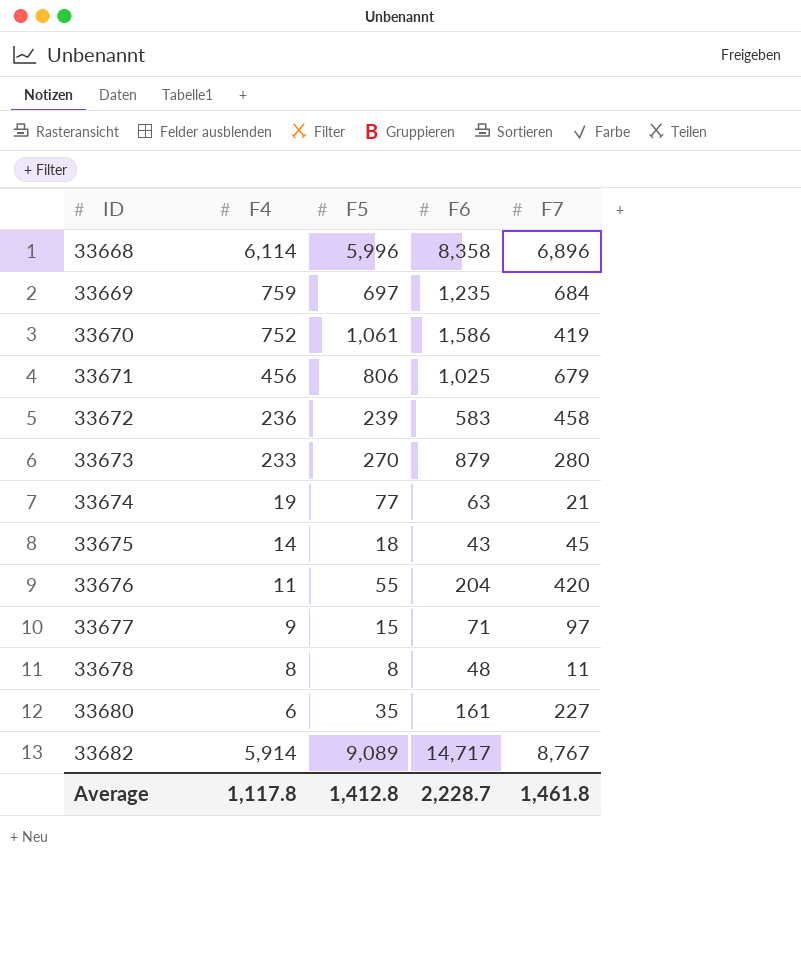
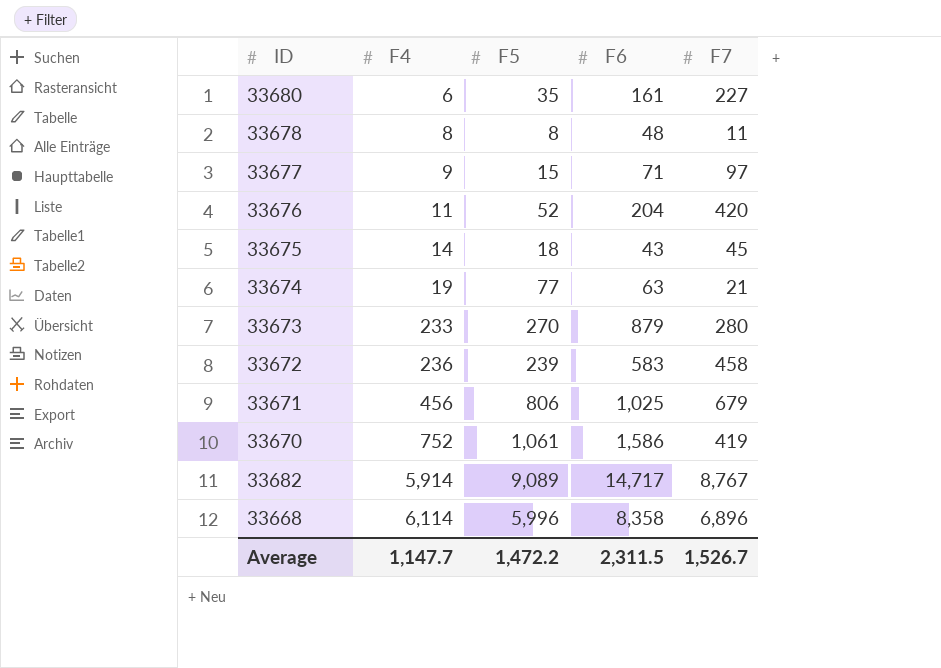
row order: ID ascending -> F4 ascending
row 33669: 759 | 697 | 1,235 | 684 -> none
33676 | F5: 55 -> 52
Average | F4: 1,117.8 -> 1,147.7
Average | F5: 1,412.8 -> 1,472.2
Average | F6: 2,228.7 -> 2,311.5
Average | F7: 1,461.8 -> 1,526.7

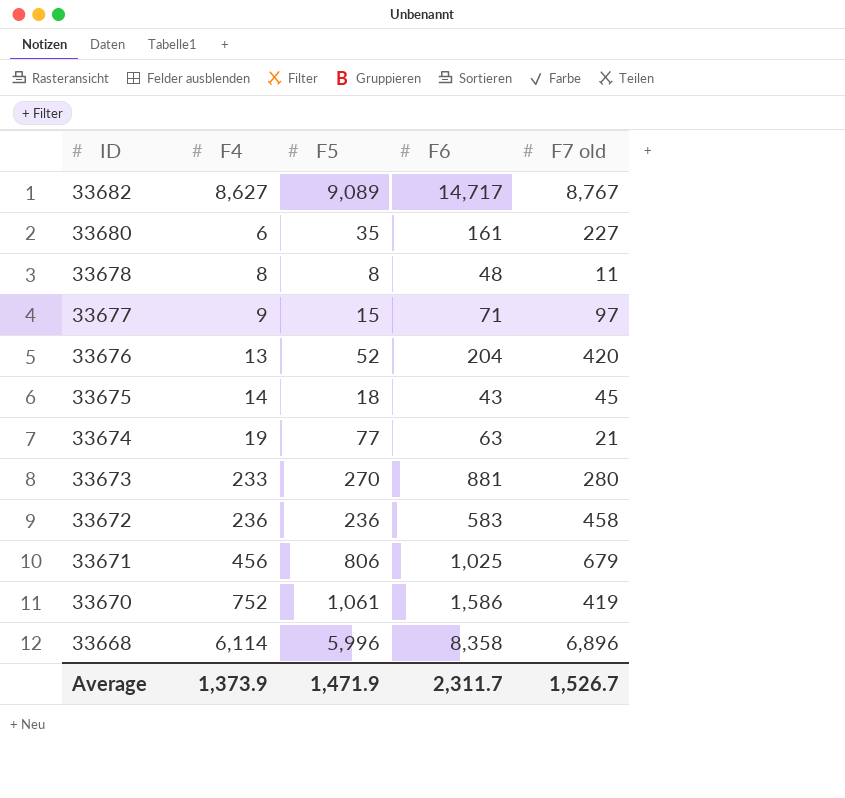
row order: F4 ascending -> ID descending
column name: F7 -> F7 old
33682 | F4: 5,914 -> 8,627
33676 | F4: 11 -> 13
33673 | F6: 879 -> 881
33672 | F5: 239 -> 236
Average | F4: 1,147.7 -> 1,373.9
Average | F5: 1,472.2 -> 1,471.9
Average | F6: 2,311.5 -> 2,311.7

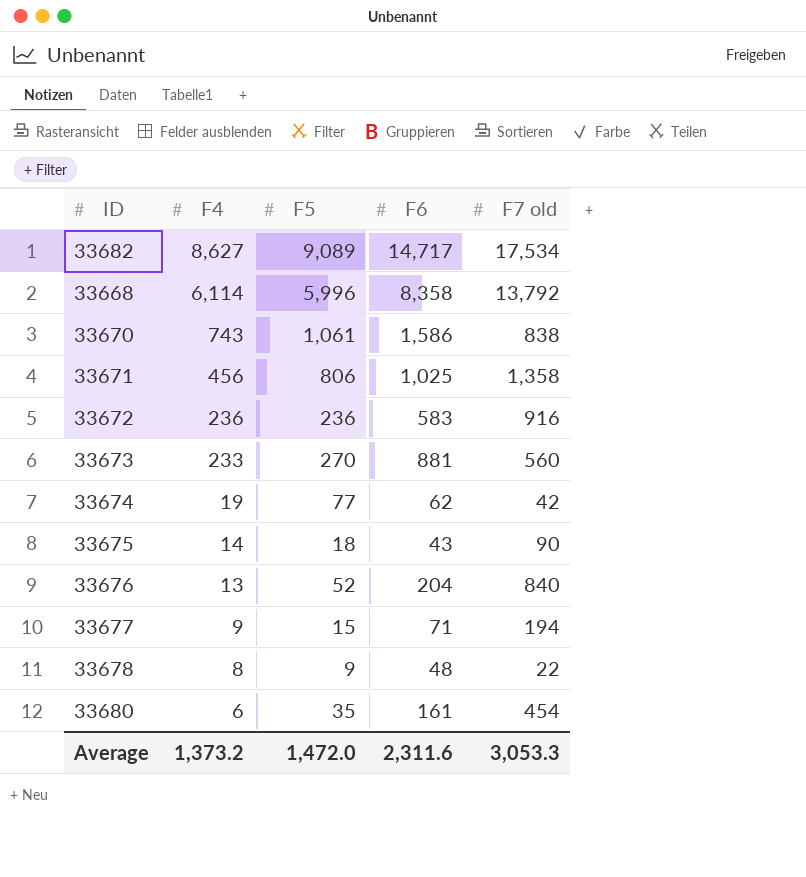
row order: ID descending -> F4 descending
33682 | F7 old: 8,767 -> 17,534
33668 | F7 old: 6,896 -> 13,792
33670 | F4: 752 -> 743
33670 | F7 old: 419 -> 838
33671 | F7 old: 679 -> 1,358
33672 | F7 old: 458 -> 916
33673 | F7 old: 280 -> 560
33674 | F6: 63 -> 62
33674 | F7 old: 21 -> 42
33675 | F7 old: 45 -> 90
33676 | F7 old: 420 -> 840
33677 | F7 old: 97 -> 194
33678 | F5: 8 -> 9
33678 | F7 old: 11 -> 22
33680 | F7 old: 227 -> 454
Average | F4: 1,373.9 -> 1,373.2
Average | F5: 1,471.9 -> 1,472.0
Average | F6: 2,311.7 -> 2,311.6
Average | F7 old: 1,526.7 -> 3,053.3

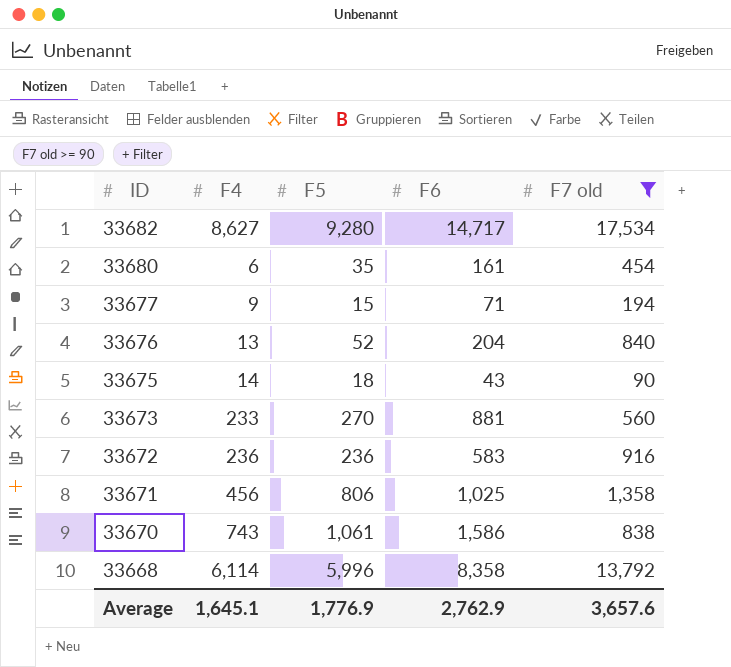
filter: none -> F7 old >= 90
row order: F4 descending -> ID descending
33682 | F5: 9,089 -> 9,280
Average | F4: 1,373.2 -> 1,645.1
Average | F5: 1,472.0 -> 1,776.9
Average | F6: 2,311.6 -> 2,762.9
Average | F7 old: 3,053.3 -> 3,657.6

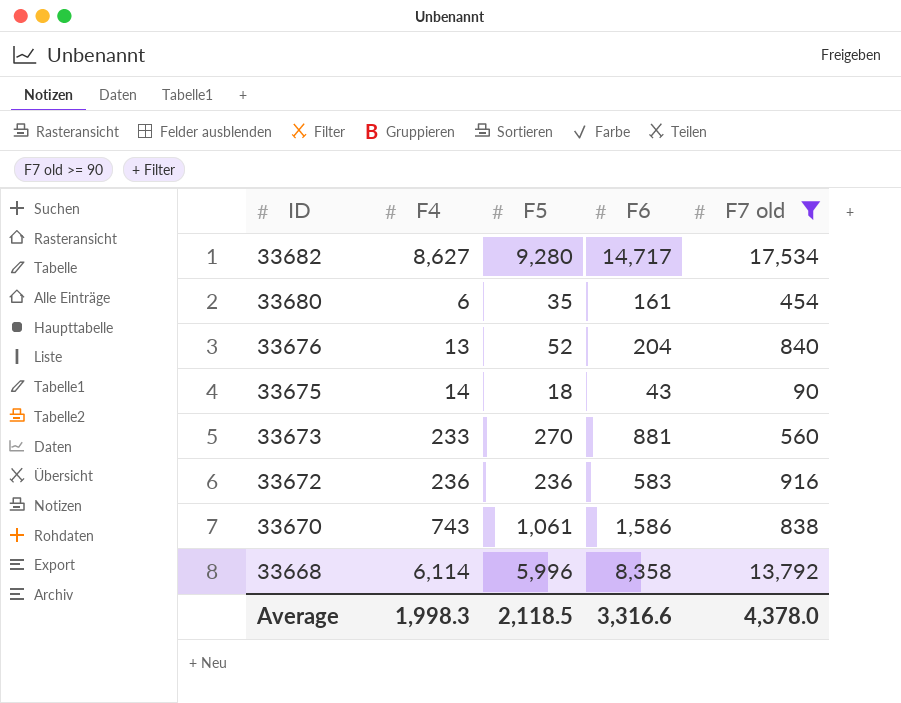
row 33677: 9 | 15 | 71 | 194 -> none
row 33671: 456 | 806 | 1,025 | 1,358 -> none
Average | F4: 1,645.1 -> 1,998.3
Average | F5: 1,776.9 -> 2,118.5
Average | F6: 2,762.9 -> 3,316.6
Average | F7 old: 3,657.6 -> 4,378.0

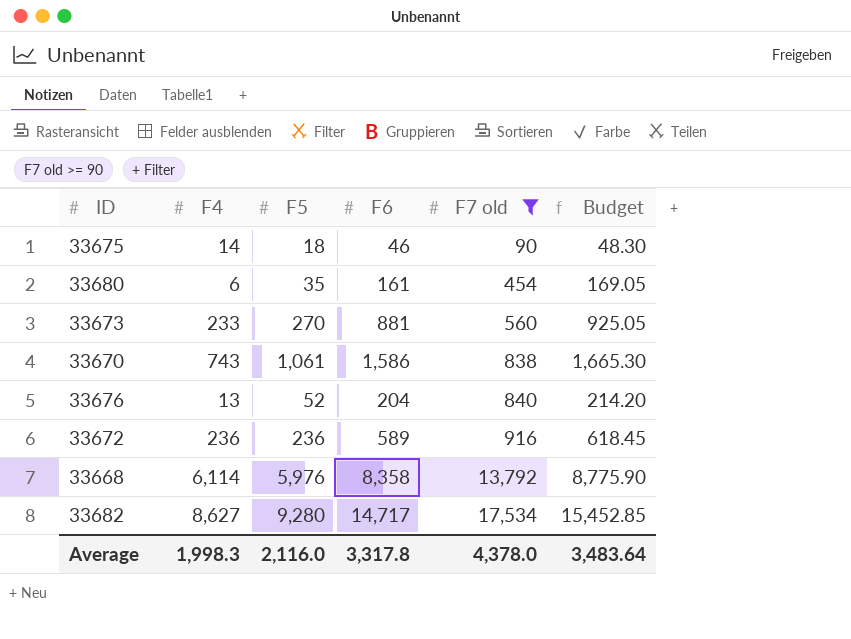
row order: ID descending -> F7 old ascending
column Budget | formula: none -> [F6] * 1.05
33675 | F6: 43 -> 46
33672 | F6: 583 -> 589
33668 | F5: 5,996 -> 5,976
Average | F5: 2,118.5 -> 2,116.0
Average | F6: 3,316.6 -> 3,317.8

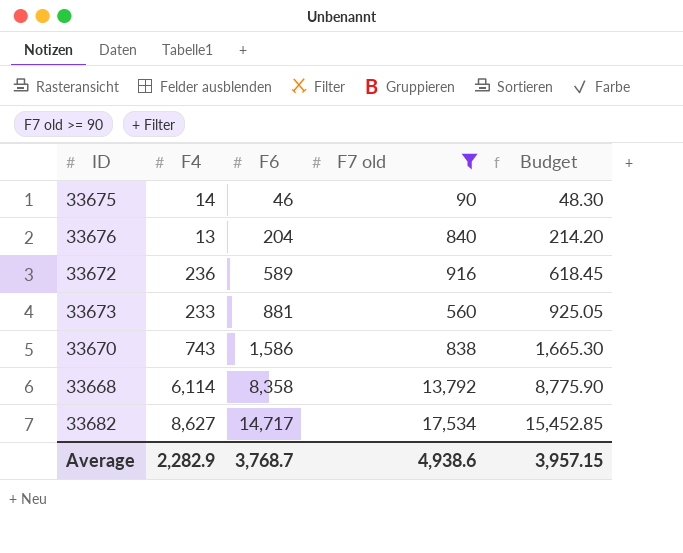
row order: F7 old ascending -> F6 ascending
column F5 | position: 3 -> none
row 33680: 6 | 35 | 161 | 454 | 169.05 -> none
Average | F4: 1,998.3 -> 2,282.9
Average | F6: 3,317.8 -> 3,768.7
Average | F7 old: 4,378.0 -> 4,938.6
Average | Budget: 3,483.64 -> 3,957.15

